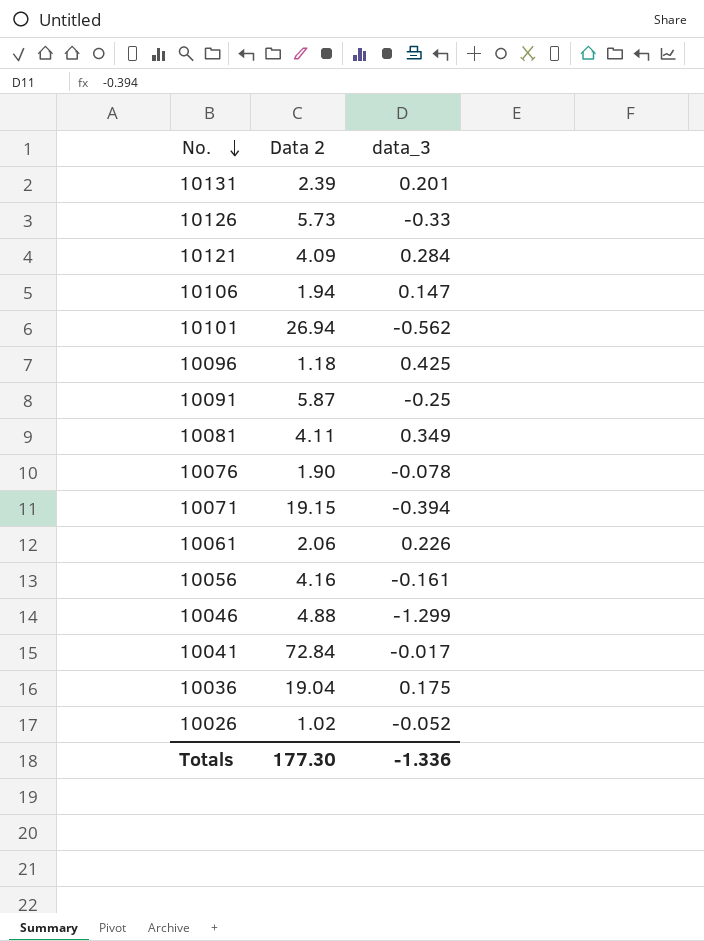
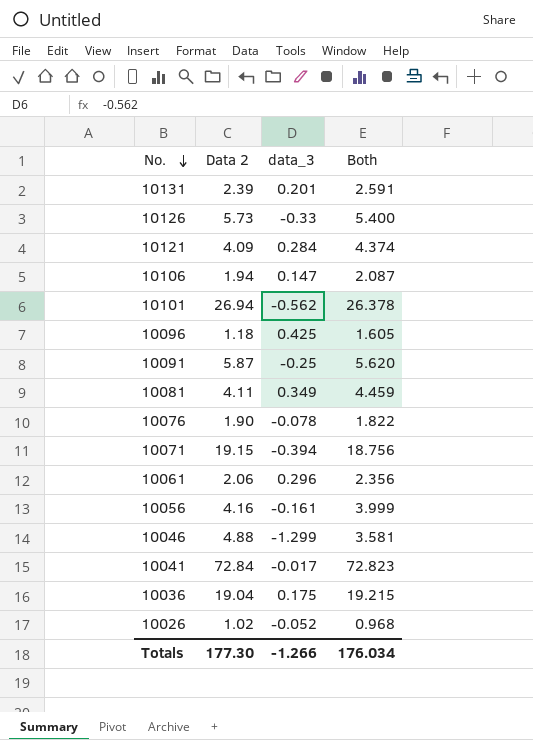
column Both | formula: none -> [Data 2] + [data_3]
10061 | data_3: 0.226 -> 0.296
Totals | data_3: -1.336 -> -1.266

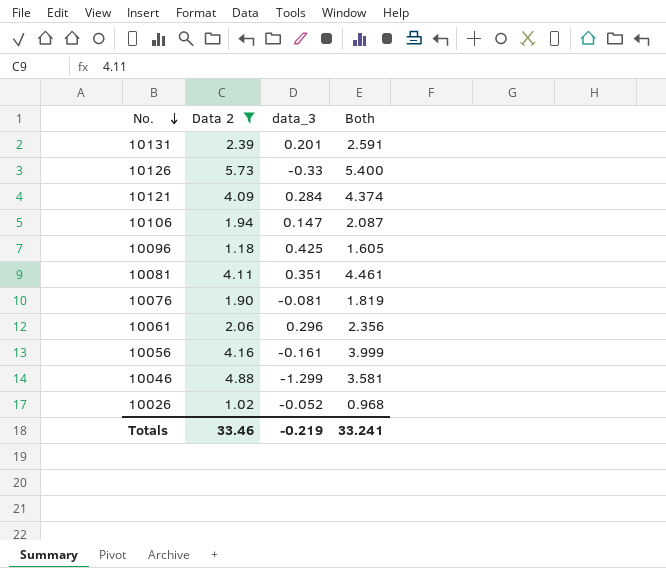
filter: none -> Data 2 <= 5.73
10081 | data_3: 0.349 -> 0.351
10081 | Both: 4.459 -> 4.461
10076 | data_3: -0.078 -> -0.081
10076 | Both: 1.822 -> 1.819
Totals | Data 2: 177.30 -> 33.46
Totals | data_3: -1.266 -> -0.219
Totals | Both: 176.034 -> 33.241

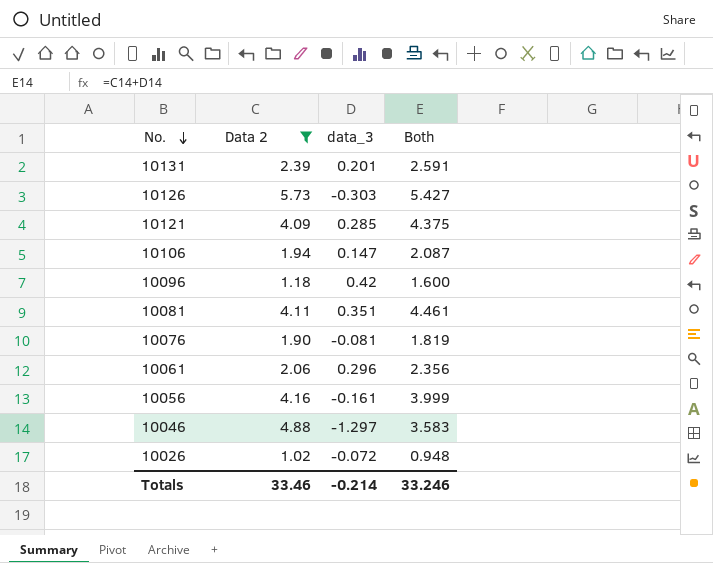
10126 | data_3: -0.33 -> -0.303
10126 | Both: 5.400 -> 5.427
10121 | data_3: 0.284 -> 0.285
10121 | Both: 4.374 -> 4.375
10096 | data_3: 0.425 -> 0.42
10096 | Both: 1.605 -> 1.600
10046 | data_3: -1.299 -> -1.297
10046 | Both: 3.581 -> 3.583
10026 | data_3: -0.052 -> -0.072
10026 | Both: 0.968 -> 0.948
Totals | data_3: -0.219 -> -0.214
Totals | Both: 33.241 -> 33.246

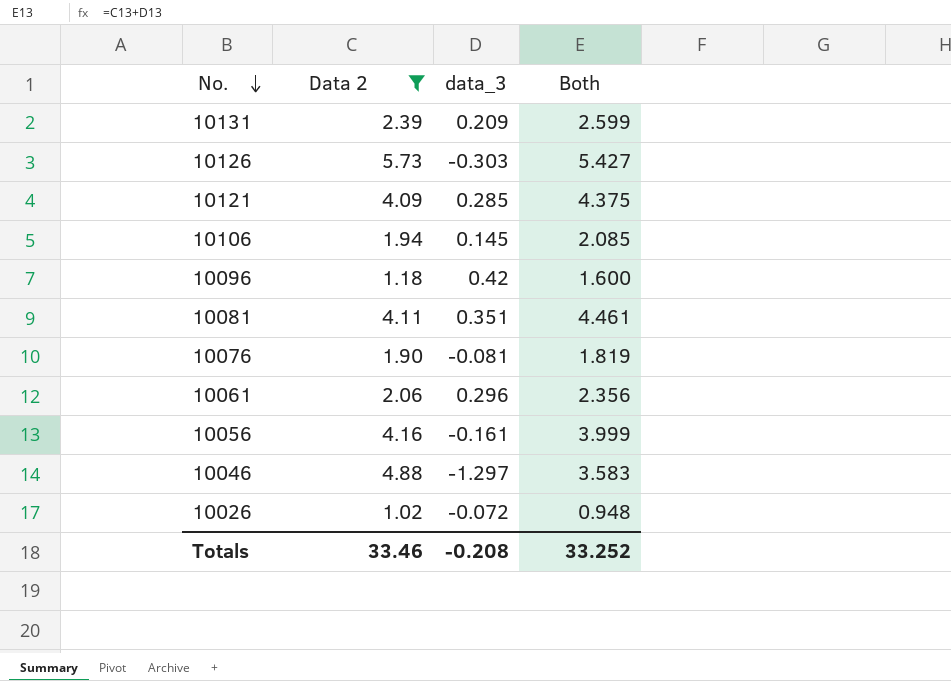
10131 | data_3: 0.201 -> 0.209
10131 | Both: 2.591 -> 2.599
10106 | data_3: 0.147 -> 0.145
10106 | Both: 2.087 -> 2.085
Totals | data_3: -0.214 -> -0.208
Totals | Both: 33.246 -> 33.252

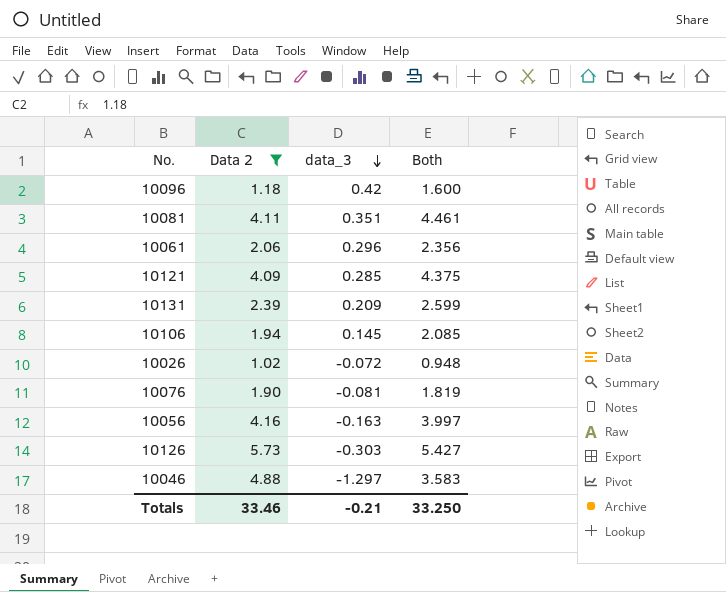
row order: No. descending -> data_3 descending
10056 | data_3: -0.161 -> -0.163
10056 | Both: 3.999 -> 3.997
Totals | data_3: -0.208 -> -0.21
Totals | Both: 33.252 -> 33.250

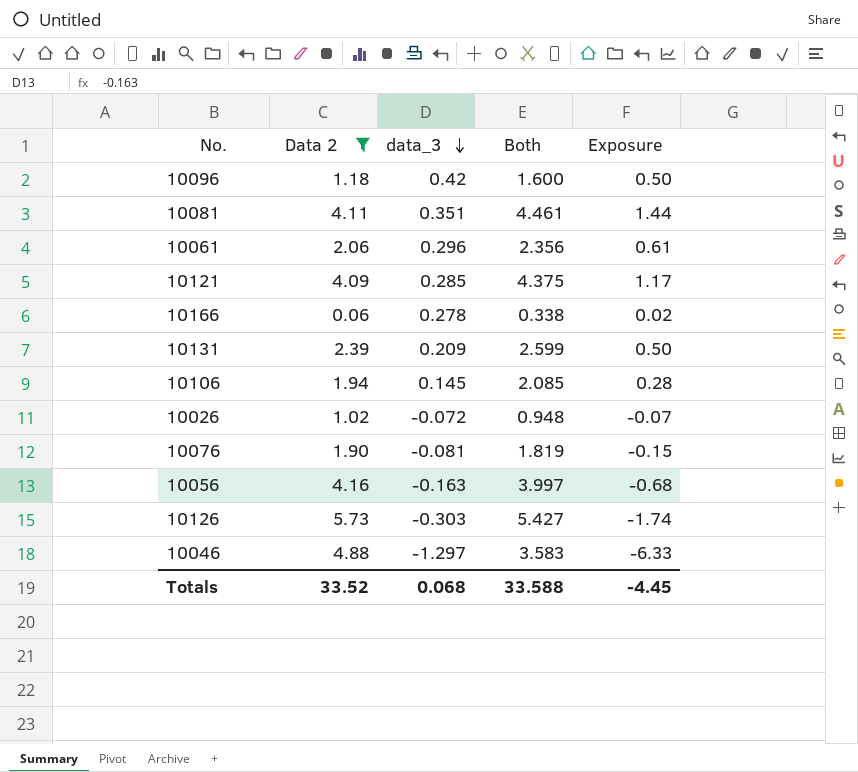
column Exposure | formula: none -> [Data 2] * [data_3]
row 10166: none -> 0.06 | 0.278 | 0.338 | 0.02
Totals | Data 2: 33.46 -> 33.52
Totals | data_3: -0.21 -> 0.068
Totals | Both: 33.250 -> 33.588

